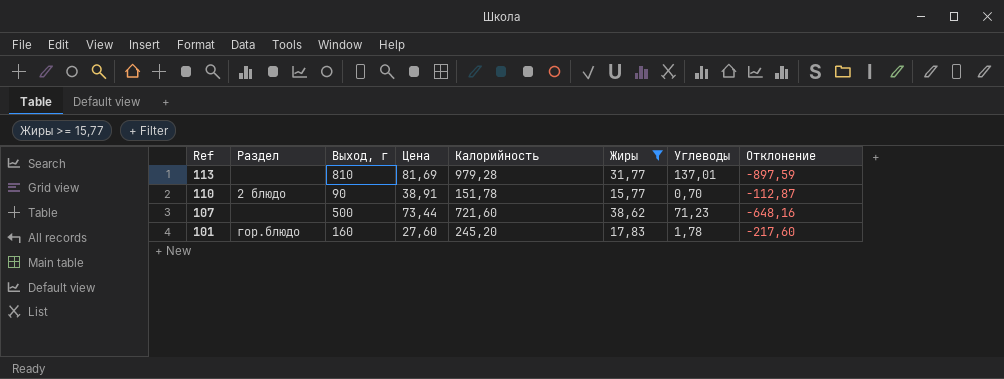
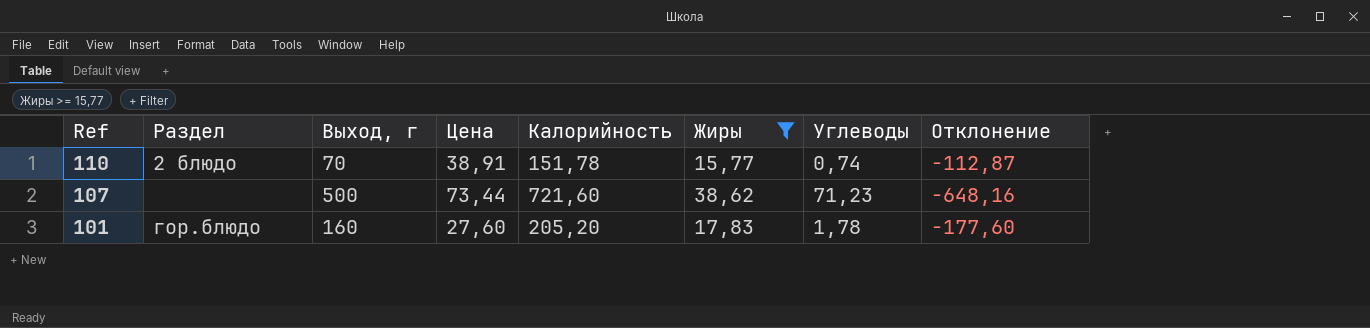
row 113: none | 810 | 81,69 | 979,28 | 31,77 | 137,01 | -897,59 -> none
110 | Выход, г: 90 -> 70
110 | Углеводы: 0,70 -> 0,74
101 | Калорийность: 245,20 -> 205,20
101 | Отклонение: -217,60 -> -177,60

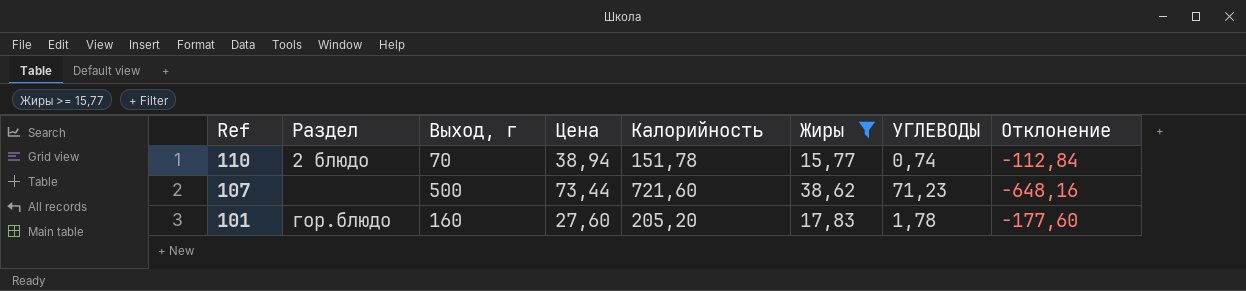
column name: Углеводы -> УГЛЕВОДЫ
110 | Цена: 38,91 -> 38,94
110 | Отклонение: -112,87 -> -112,84

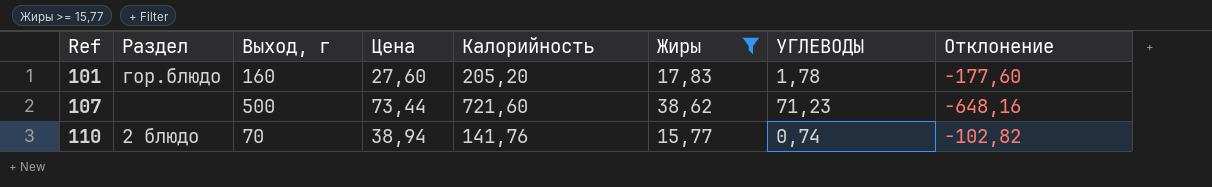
row order: Ref descending -> Ref ascending
110 | Калорийность: 151,78 -> 141,76
110 | Отклонение: -112,84 -> -102,82

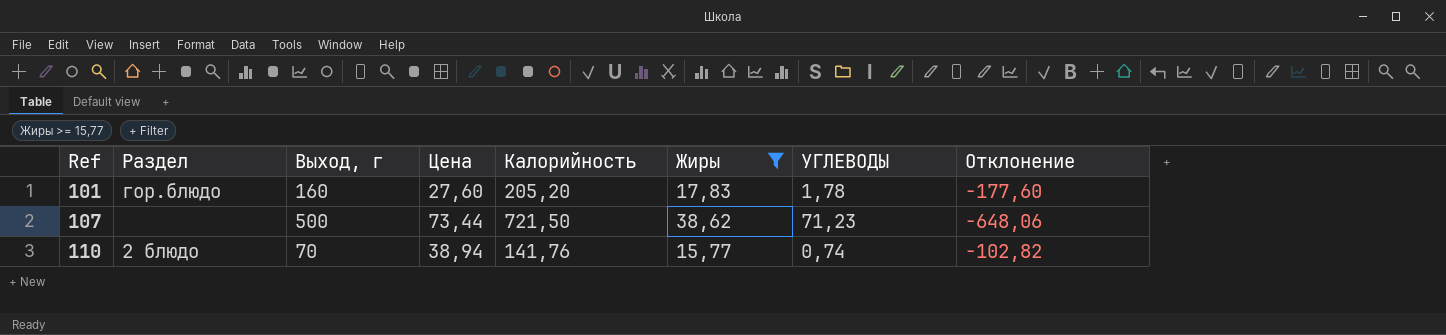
107 | Калорийность: 721,60 -> 721,50
107 | Отклонение: -648,16 -> -648,06

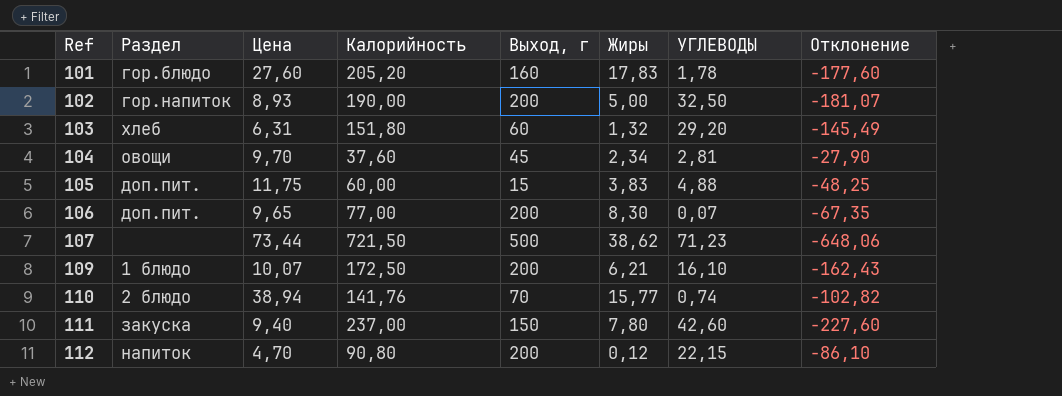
filter: Жиры >= 15,77 -> none
column Выход, г | position: 3 -> 5

